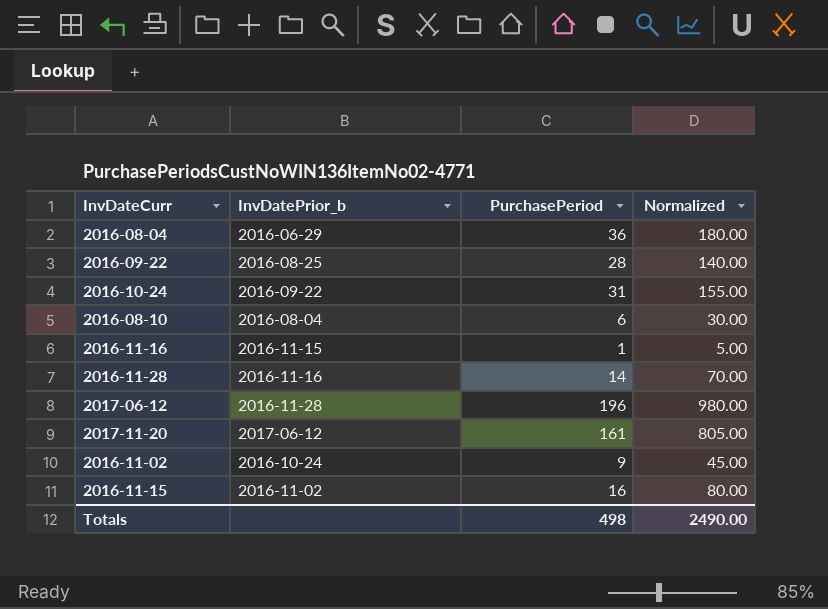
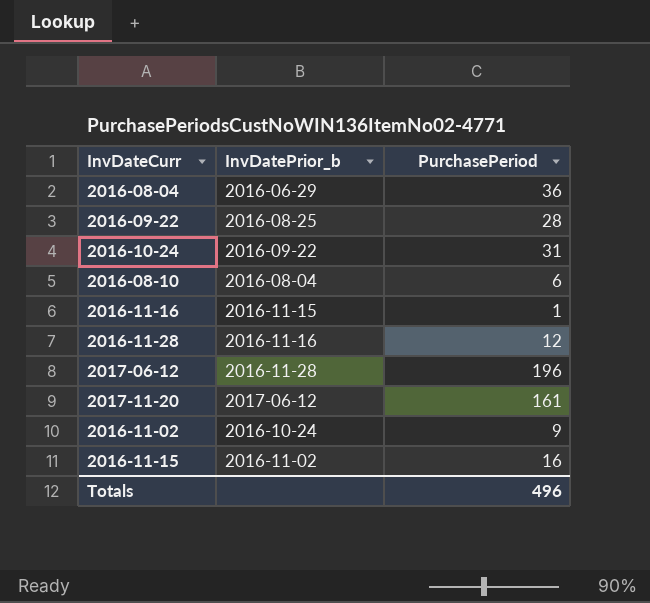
column Normalized | formula: [PurchasePeriod] * 5 -> none
2016-11-28 | PurchasePeriod: 14 -> 12
Totals | PurchasePeriod: 498 -> 496

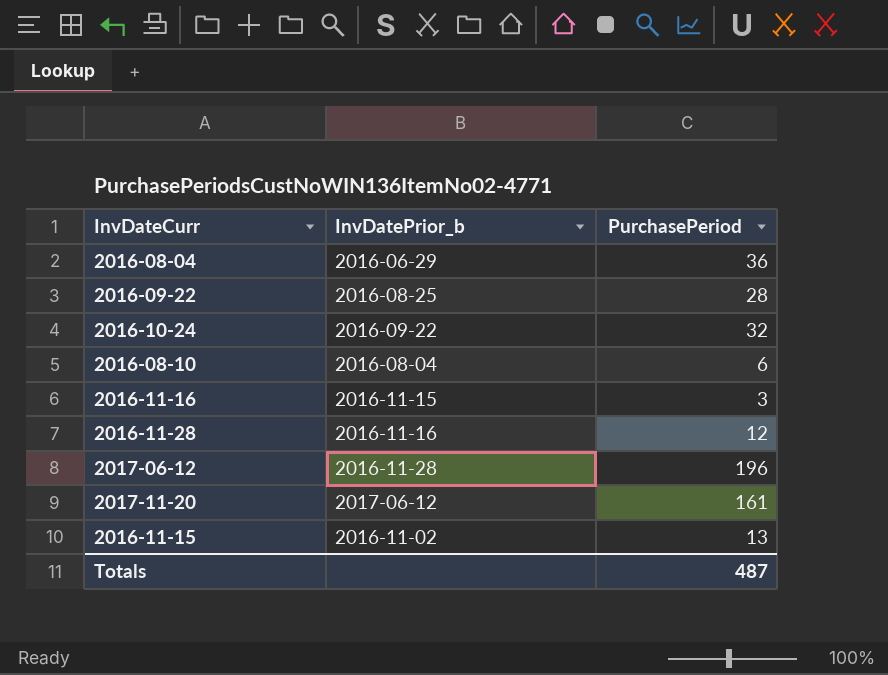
row 2016-11-02: 2016-10-24 | 9 -> none
2016-10-24 | PurchasePeriod: 31 -> 32
2016-11-16 | PurchasePeriod: 1 -> 3
2016-11-15 | PurchasePeriod: 16 -> 13
Totals | PurchasePeriod: 496 -> 487

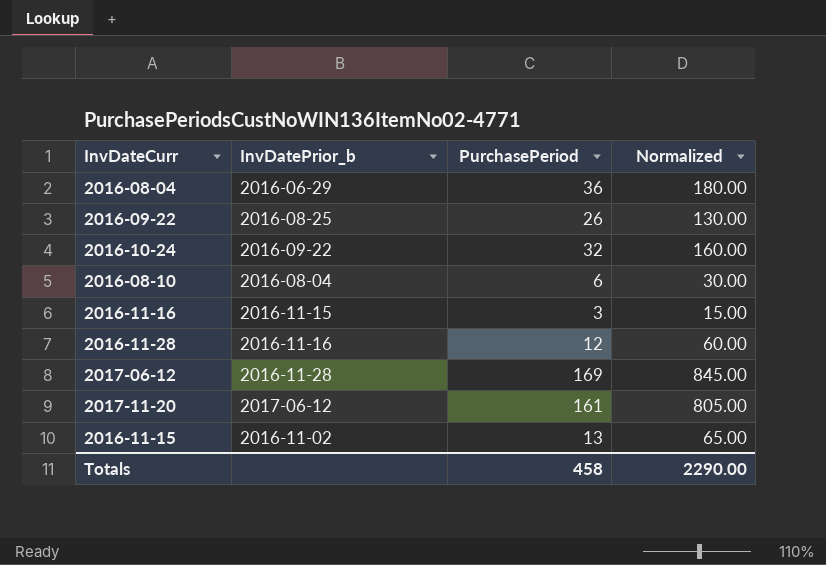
column Normalized | formula: none -> [PurchasePeriod] * 5
2016-09-22 | PurchasePeriod: 28 -> 26
2017-06-12 | PurchasePeriod: 196 -> 169
Totals | PurchasePeriod: 487 -> 458

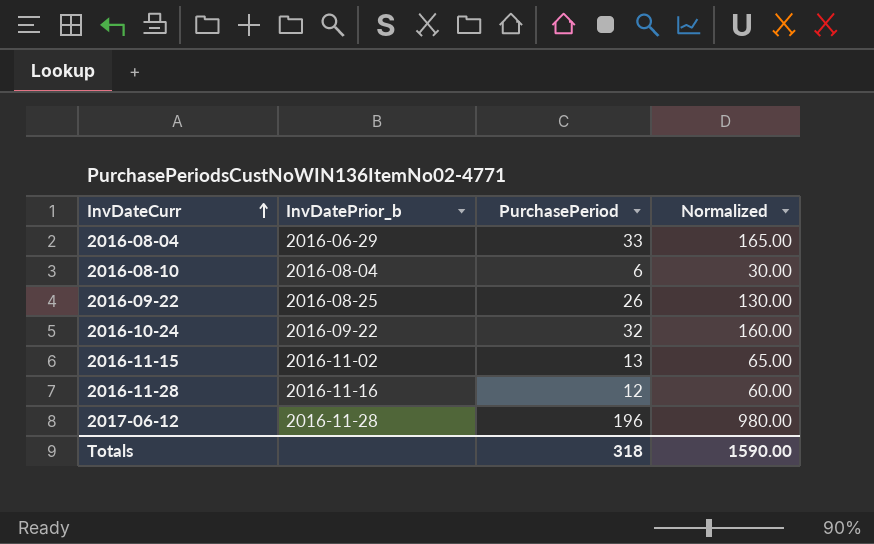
row order: none -> InvDateCurr ascending
row 2016-11-16: 2016-11-15 | 3 | 15.00 -> none
row 2017-11-20: 2017-06-12 | 161 | 805.00 -> none
2016-08-04 | PurchasePeriod: 36 -> 33
2016-08-04 | Normalized: 180.00 -> 165.00
2017-06-12 | PurchasePeriod: 169 -> 196
2017-06-12 | Normalized: 845.00 -> 980.00
Totals | PurchasePeriod: 458 -> 318
Totals | Normalized: 2290.00 -> 1590.00

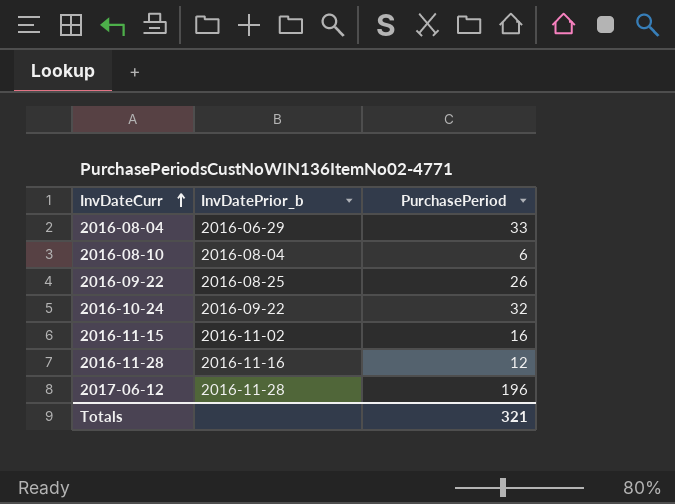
column Normalized | formula: [PurchasePeriod] * 5 -> none
2016-11-15 | PurchasePeriod: 13 -> 16
Totals | PurchasePeriod: 318 -> 321

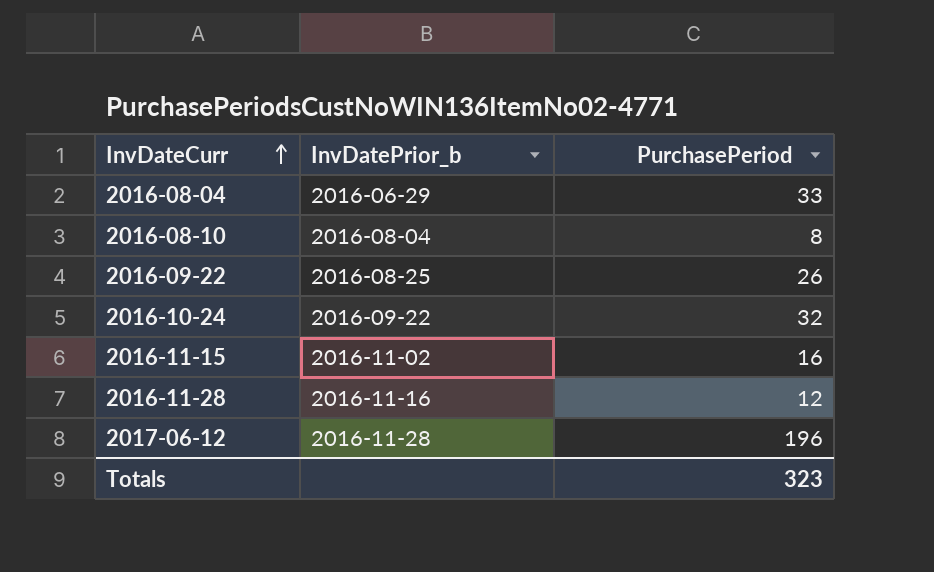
2016-08-10 | PurchasePeriod: 6 -> 8
Totals | PurchasePeriod: 321 -> 323

